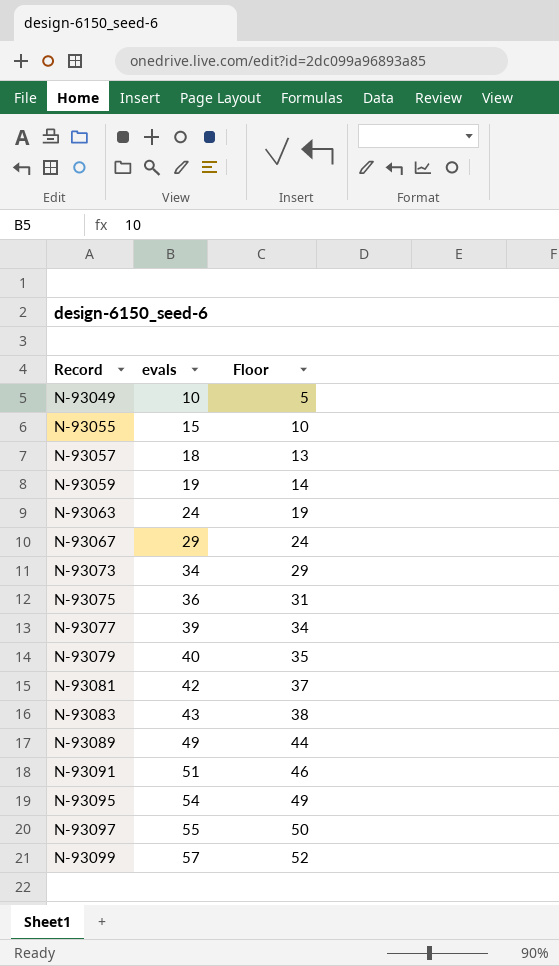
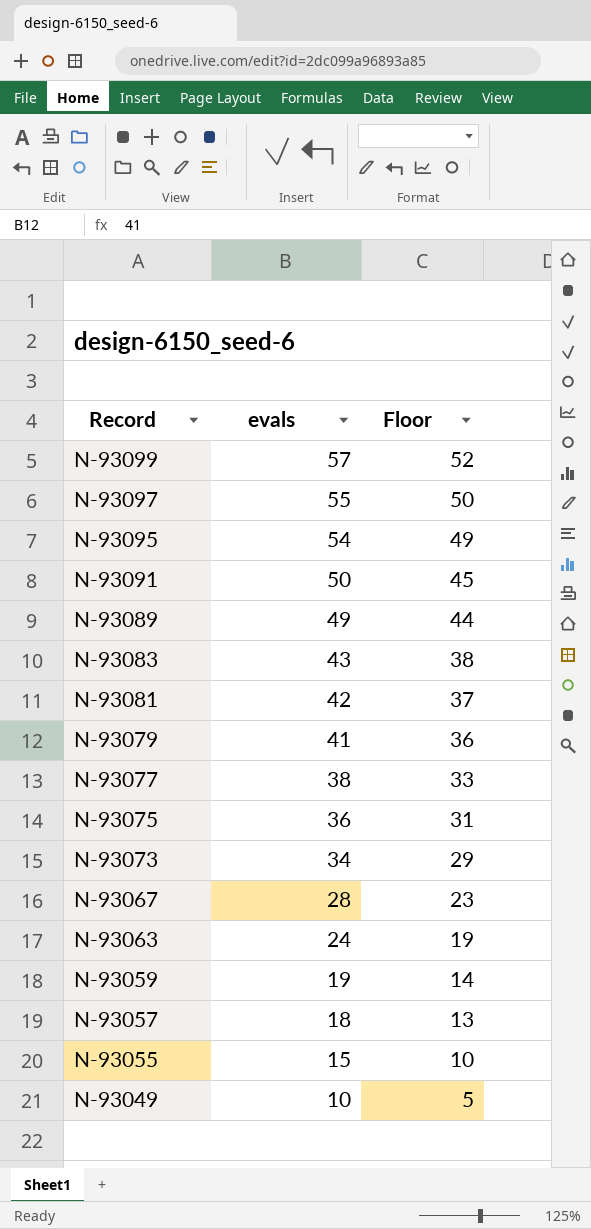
row order: Record ascending -> Record descending
N-93091 | evals: 51 -> 50
N-93091 | Floor: 46 -> 45
N-93079 | evals: 40 -> 41
N-93079 | Floor: 35 -> 36
N-93077 | evals: 39 -> 38
N-93077 | Floor: 34 -> 33
N-93067 | evals: 29 -> 28
N-93067 | Floor: 24 -> 23

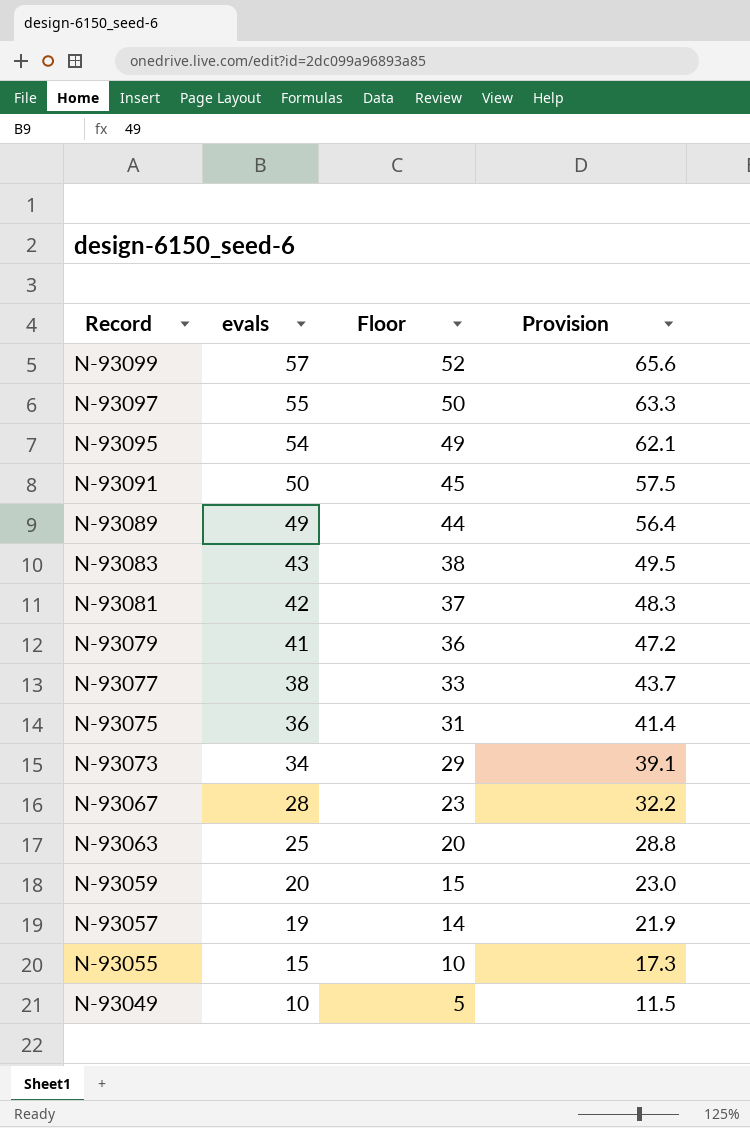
column Provision | formula: none -> [evals] * 1.15
N-93063 | evals: 24 -> 25
N-93063 | Floor: 19 -> 20
N-93059 | evals: 19 -> 20
N-93059 | Floor: 14 -> 15
N-93057 | evals: 18 -> 19
N-93057 | Floor: 13 -> 14

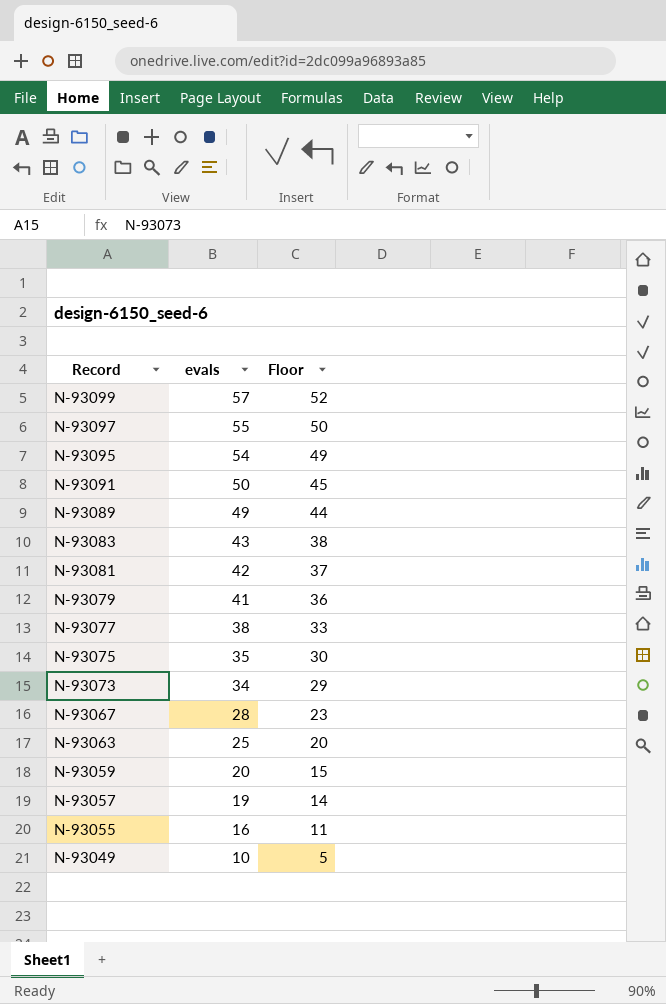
column Provision | formula: [evals] * 1.15 -> none
N-93075 | evals: 36 -> 35
N-93075 | Floor: 31 -> 30
N-93055 | evals: 15 -> 16
N-93055 | Floor: 10 -> 11

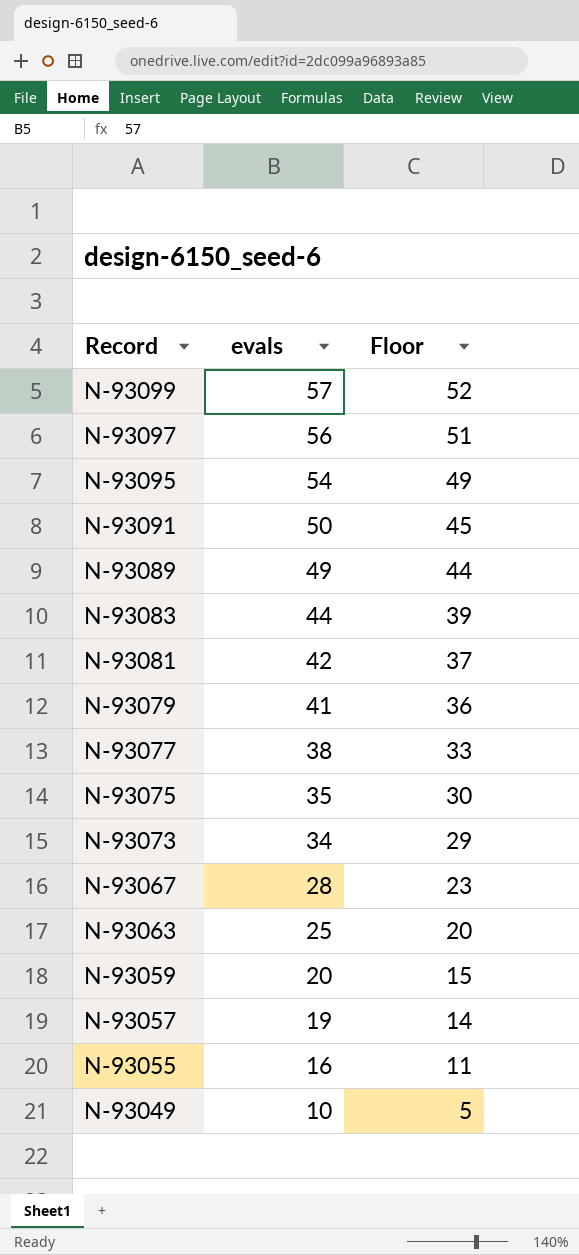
N-93097 | evals: 55 -> 56
N-93097 | Floor: 50 -> 51
N-93083 | evals: 43 -> 44
N-93083 | Floor: 38 -> 39

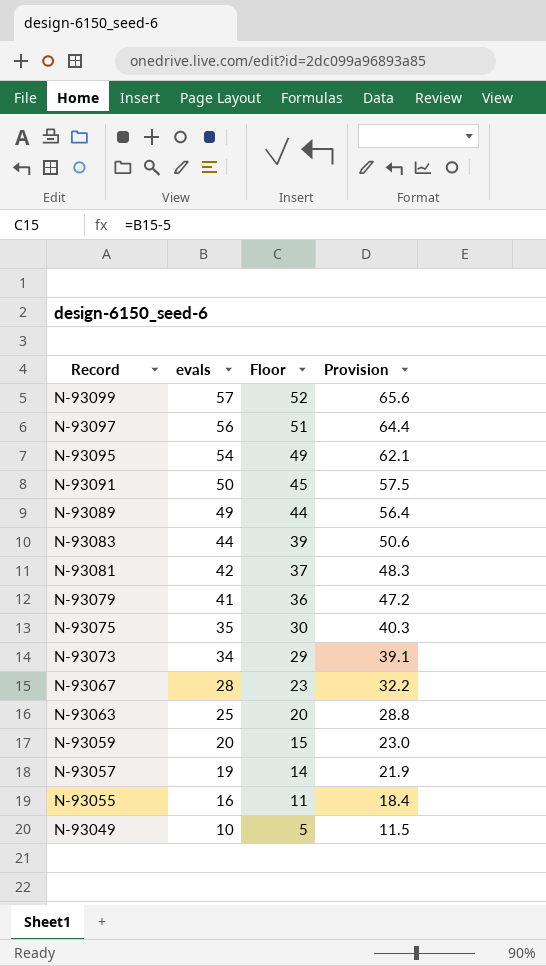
column Provision | formula: none -> [evals] * 1.15
row N-93077: 38 | 33 -> none

